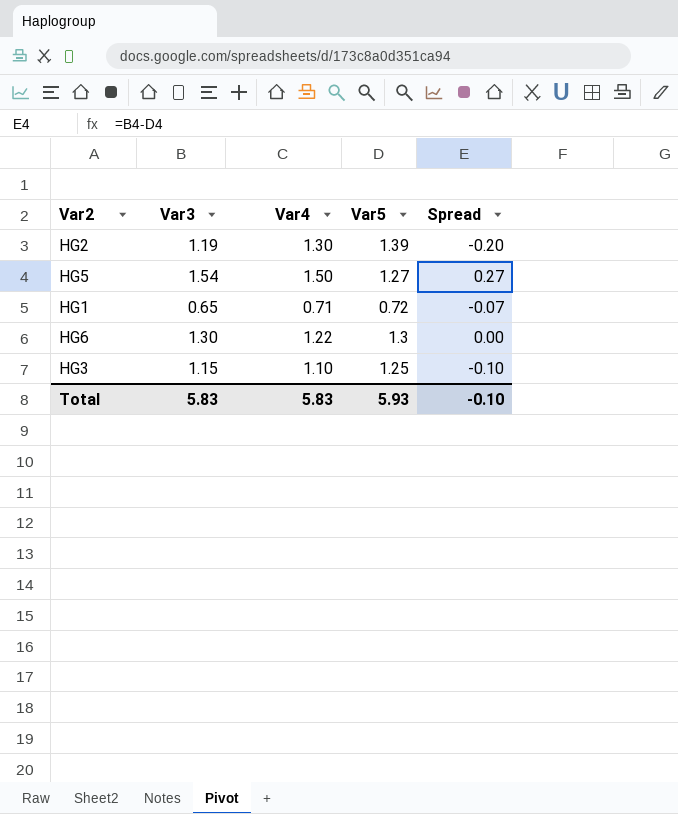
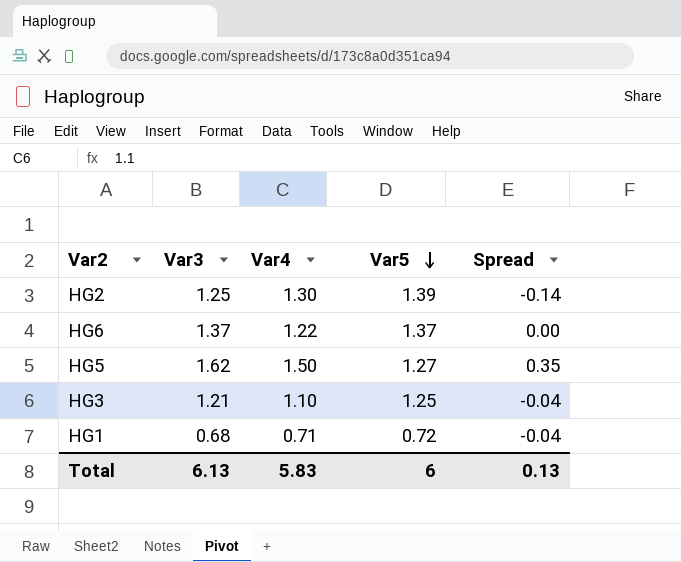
row order: none -> Var5 descending
HG2 | Var3: 1.19 -> 1.25
HG2 | Spread: -0.20 -> -0.14
HG6 | Var3: 1.30 -> 1.37
HG6 | Var5: 1.3 -> 1.37
HG5 | Var3: 1.54 -> 1.62
HG5 | Spread: 0.27 -> 0.35
HG3 | Var3: 1.15 -> 1.21
HG3 | Spread: -0.10 -> -0.04
HG1 | Var3: 0.65 -> 0.68
HG1 | Spread: -0.07 -> -0.04
Total | Var3: 5.83 -> 6.13
Total | Var5: 5.93 -> 6
Total | Spread: -0.10 -> 0.13

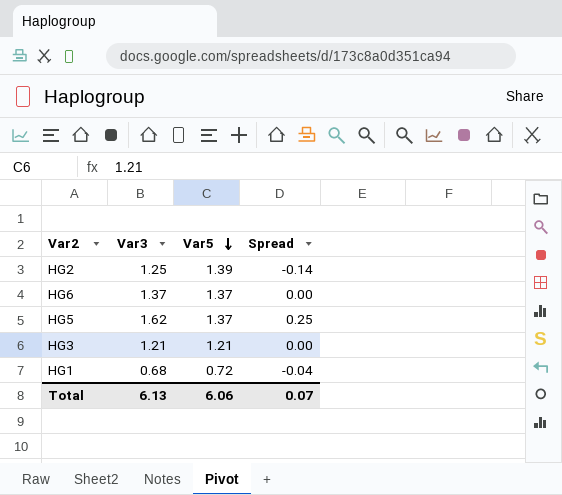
column Var4 | position: 3 -> none
HG5 | Var5: 1.27 -> 1.37
HG5 | Spread: 0.35 -> 0.25
HG3 | Var5: 1.25 -> 1.21
HG3 | Spread: -0.04 -> 0.00
Total | Var5: 6 -> 6.06
Total | Spread: 0.13 -> 0.07

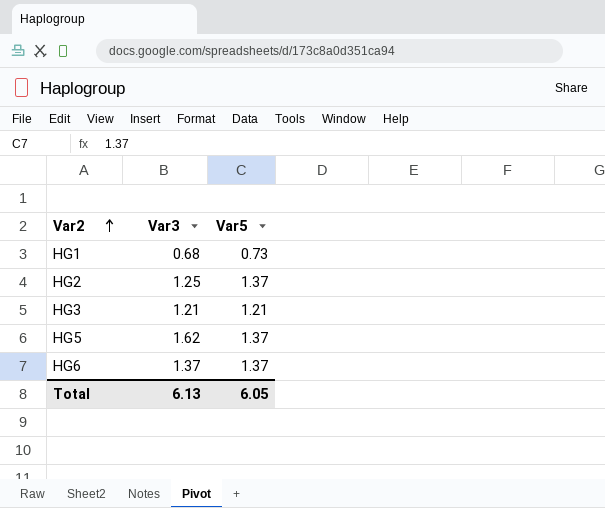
row order: Var5 descending -> Var2 ascending
column Spread | formula: [Var3] - [Var5] -> none
HG1 | Var5: 0.72 -> 0.73
HG2 | Var5: 1.39 -> 1.37
Total | Var5: 6.06 -> 6.05

